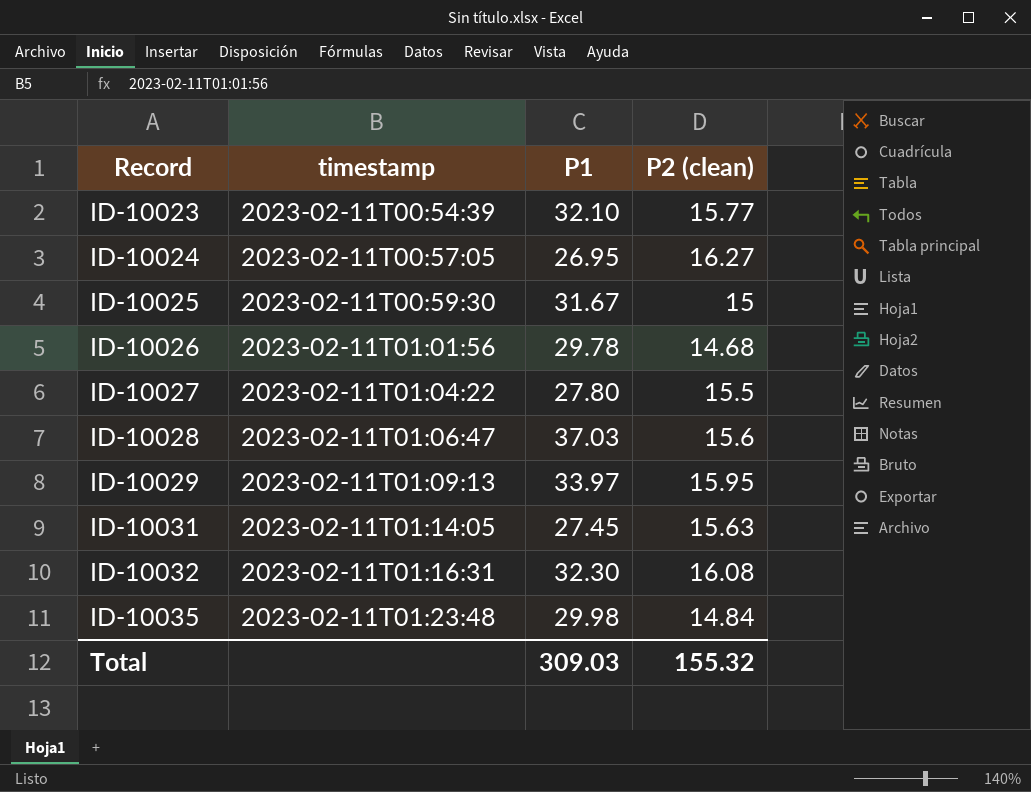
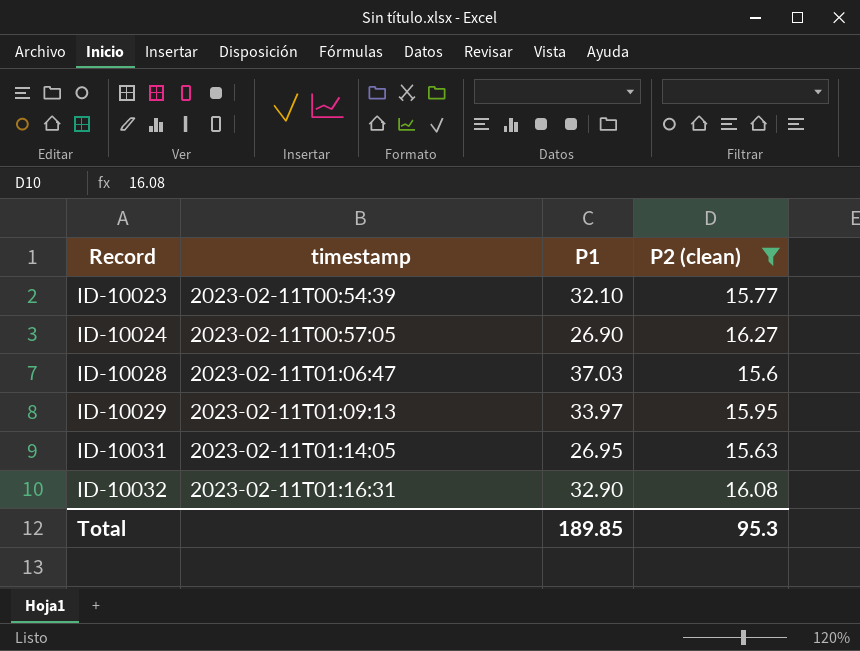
filter: none -> P2 (clean) >= 15.6
ID-10024 | P1: 26.95 -> 26.90
ID-10031 | P1: 27.45 -> 26.95
ID-10032 | P1: 32.30 -> 32.90
Total | P1: 309.03 -> 189.85
Total | P2 (clean): 155.32 -> 95.3

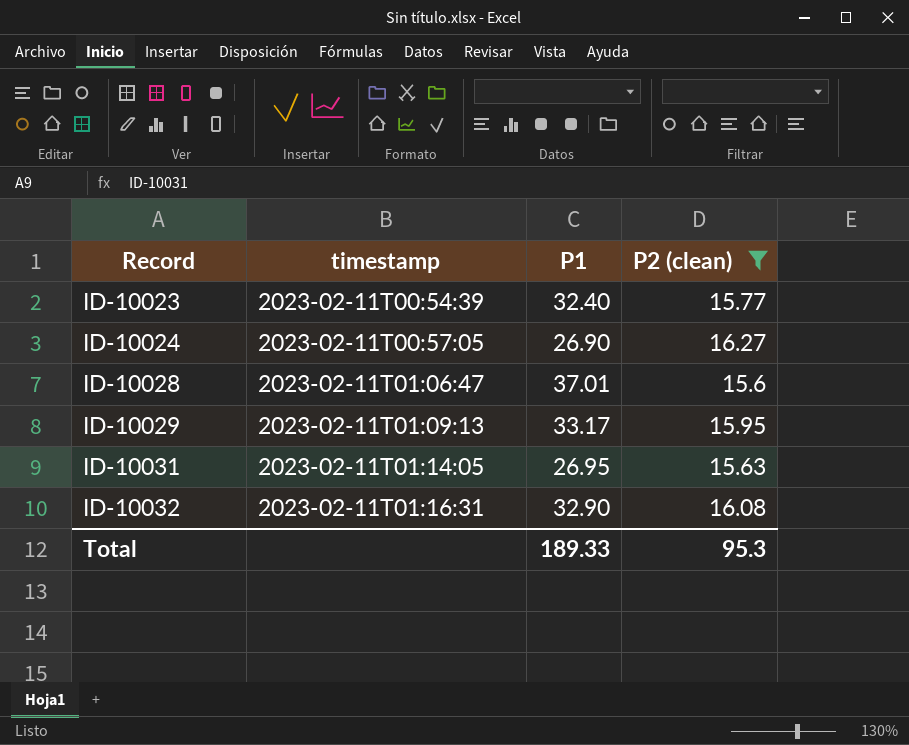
ID-10023 | P1: 32.10 -> 32.40
ID-10028 | P1: 37.03 -> 37.01
ID-10029 | P1: 33.97 -> 33.17
Total | P1: 189.85 -> 189.33

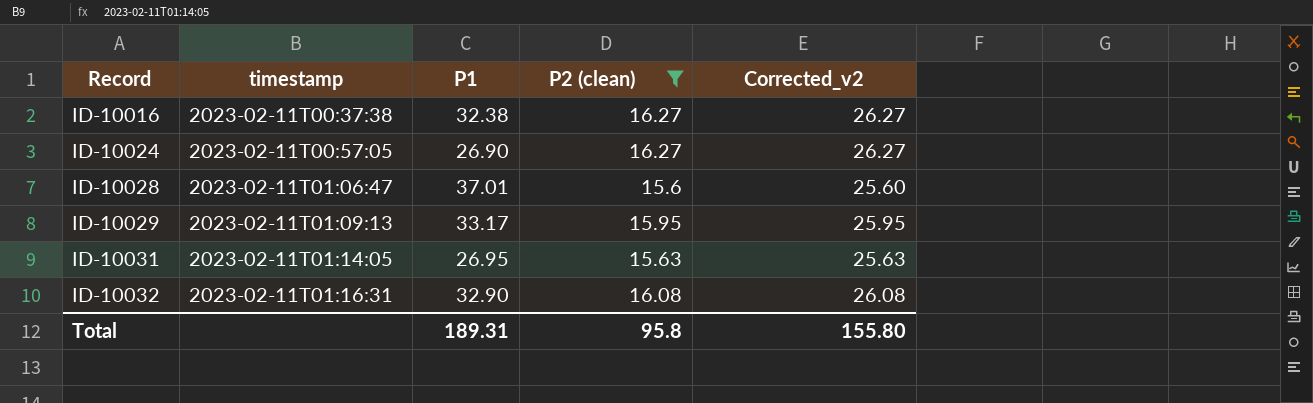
column Corrected_v2 | formula: none -> [P2 (clean)] + 10
row ID-10023: 2023-02-11T00:54:39 | 32.40 | 15.77 -> none
row ID-10016: none -> 2023-02-11T00:37:38 | 32.38 | 16.27 | 26.27
Total | P1: 189.33 -> 189.31
Total | P2 (clean): 95.3 -> 95.8

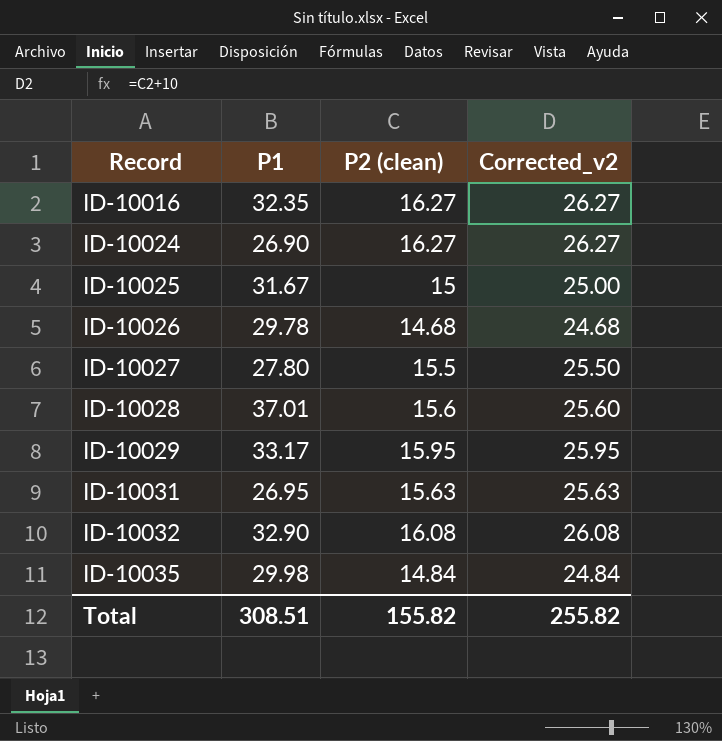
filter: P2 (clean) >= 15.6 -> none
column timestamp | position: 2 -> none
ID-10016 | P1: 32.38 -> 32.35
Total | P1: 189.31 -> 308.51
Total | P2 (clean): 95.8 -> 155.82
Total | Corrected_v2: 155.80 -> 255.82

